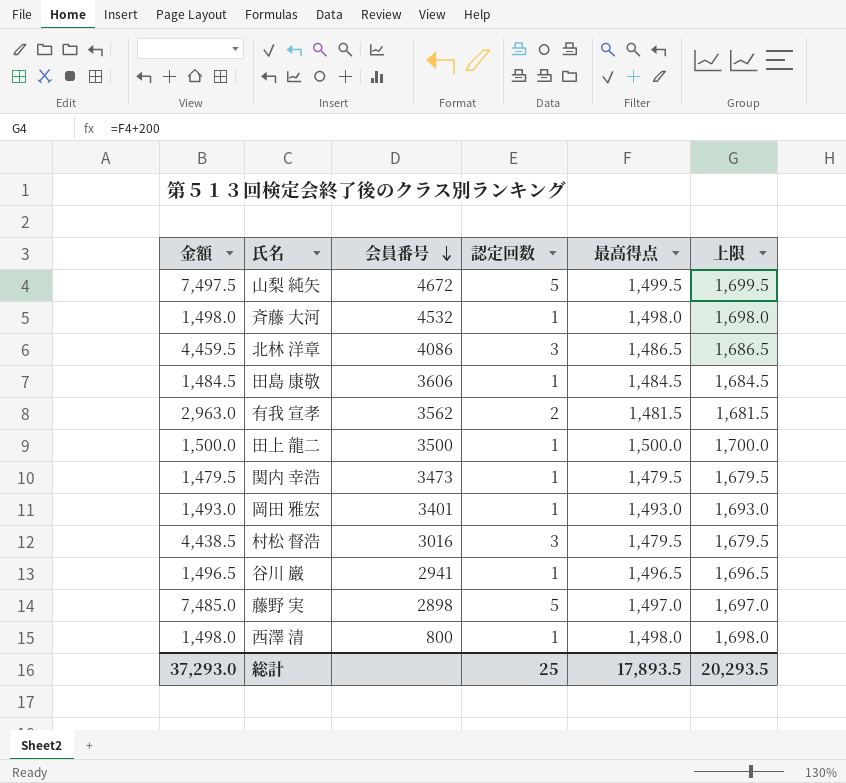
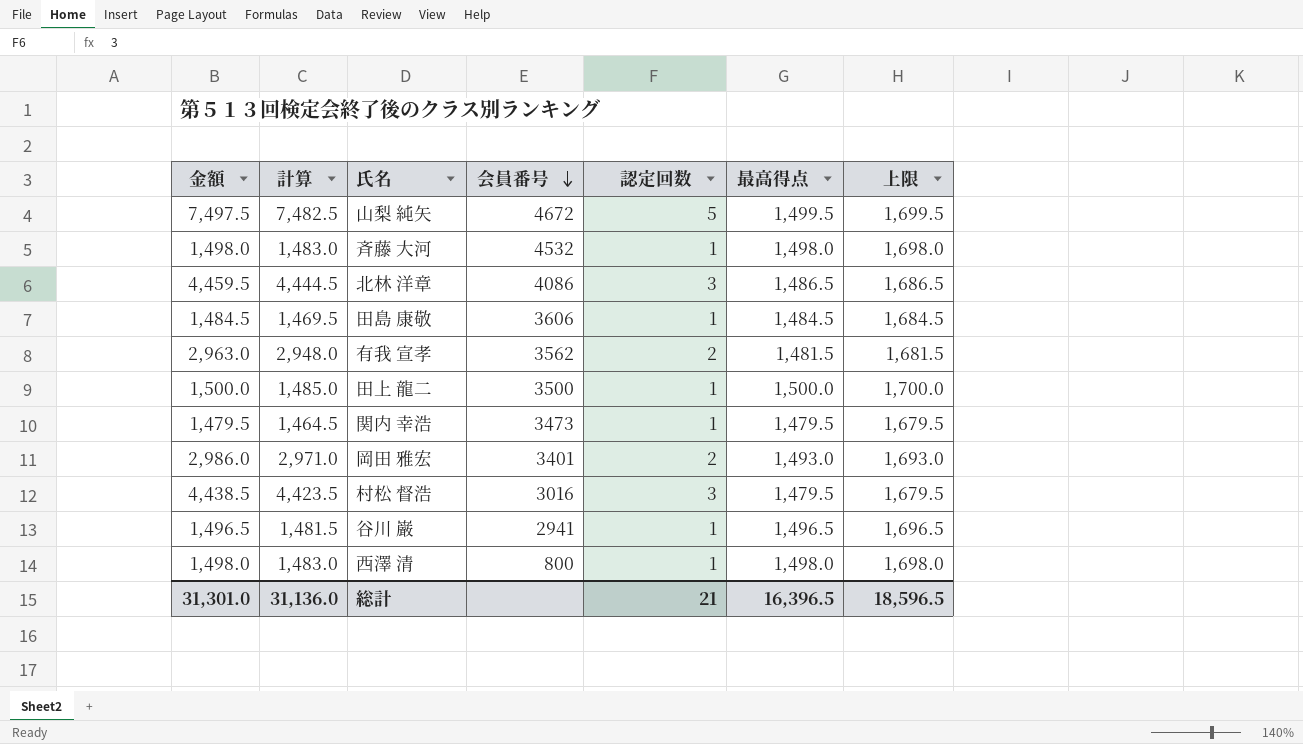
column 計算 | formula: none -> [金額] - 15
row 藤野 実: 7,485.0 | 2898 | 5 | 1,497.0 | 1,697.0 -> none
岡田 雅宏 | 金額: 1,493.0 -> 2,986.0
岡田 雅宏 | 認定回数: 1 -> 2
総計 | 金額: 37,293.0 -> 31,301.0
総計 | 認定回数: 25 -> 21
総計 | 最高得点: 17,893.5 -> 16,396.5
総計 | 上限: 20,293.5 -> 18,596.5

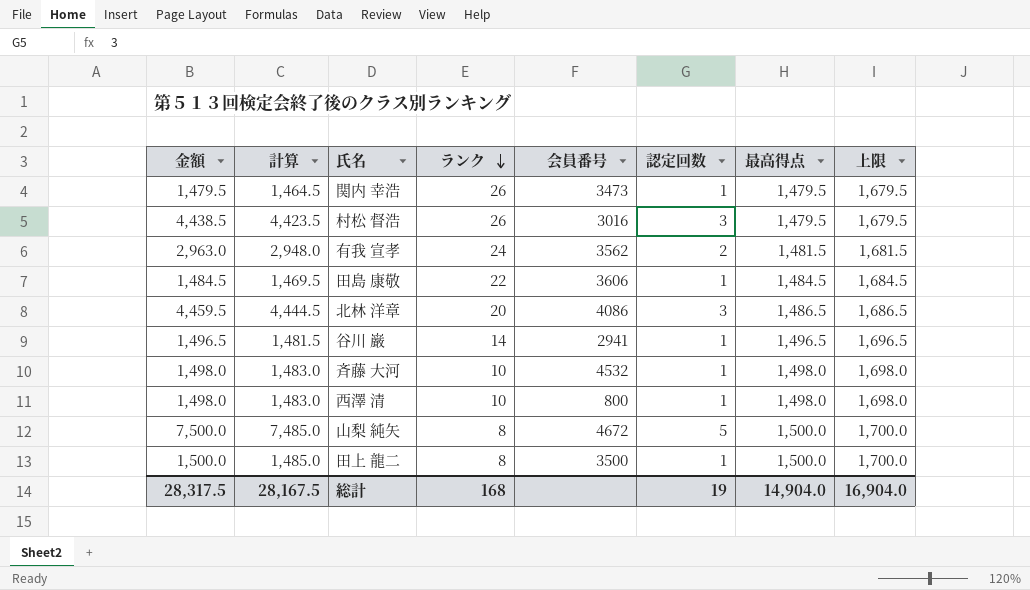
row order: 会員番号 descending -> ランク descending
column ランク | position: none -> 4
row 岡田 雅宏: 2,986.0 | 2,971.0 | 3401 | 2 | 1,493.0 | 1,693.0 -> none
山梨 純矢 | 金額: 7,497.5 -> 7,500.0
山梨 純矢 | 計算: 7,482.5 -> 7,485.0
山梨 純矢 | 最高得点: 1,499.5 -> 1,500.0
山梨 純矢 | 上限: 1,699.5 -> 1,700.0
総計 | 金額: 31,301.0 -> 28,317.5
総計 | 計算: 31,136.0 -> 28,167.5
総計 | 認定回数: 21 -> 19
総計 | 最高得点: 16,396.5 -> 14,904.0
総計 | 上限: 18,596.5 -> 16,904.0

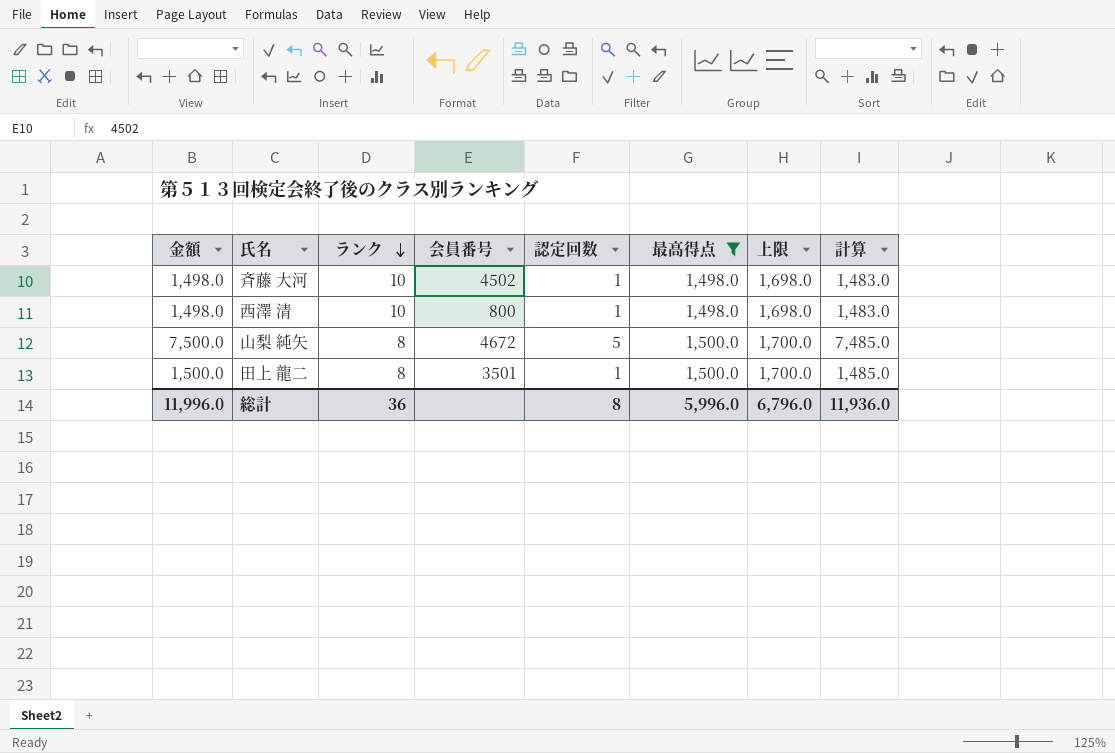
filter: none -> 最高得点 >= 1,498.0
column 計算 | position: 2 -> 8
斉藤 大河 | 会員番号: 4532 -> 4502
田上 龍二 | 会員番号: 3500 -> 3501
総計 | 金額: 28,317.5 -> 11,996.0
総計 | ランク: 168 -> 36
総計 | 認定回数: 19 -> 8
総計 | 最高得点: 14,904.0 -> 5,996.0
総計 | 上限: 16,904.0 -> 6,796.0
総計 | 計算: 28,167.5 -> 11,936.0

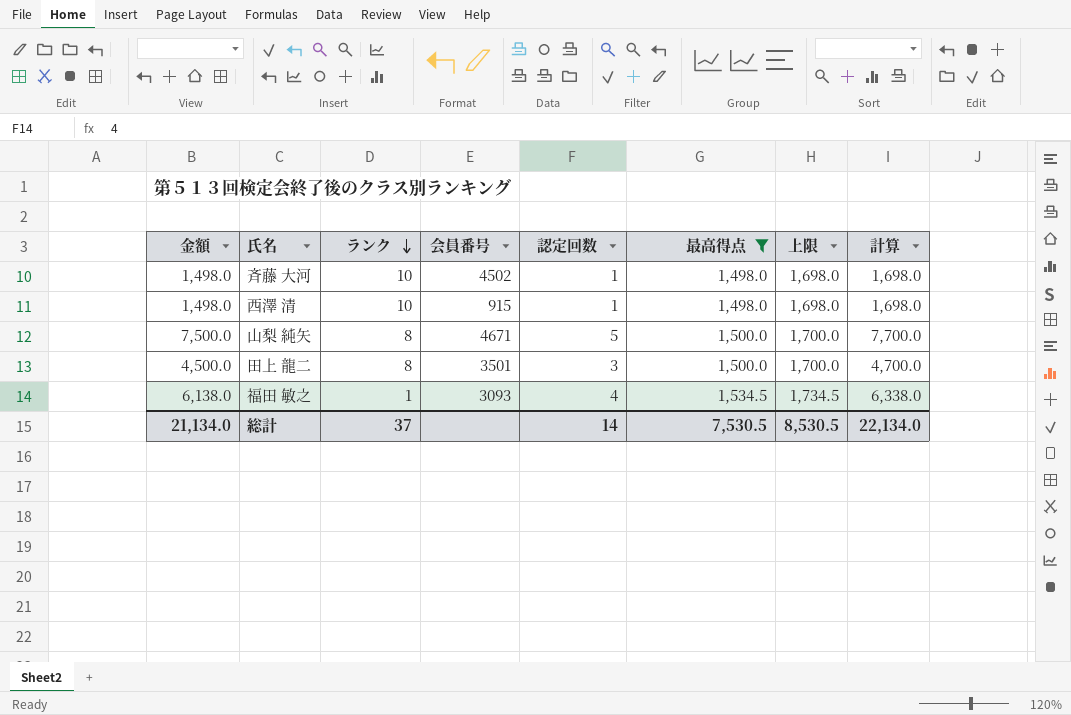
column 計算 | formula: [金額] - 15 -> [金額] + 200
西澤 清 | 会員番号: 800 -> 915
山梨 純矢 | 会員番号: 4672 -> 4671
田上 龍二 | 金額: 1,500.0 -> 4,500.0
田上 龍二 | 認定回数: 1 -> 3
row 福田 敏之: none -> 6,138.0 | 1 | 3093 | 4 | 1,534.5 | 1,734.5 | 6,338.0
総計 | 金額: 11,996.0 -> 21,134.0
総計 | ランク: 36 -> 37
総計 | 認定回数: 8 -> 14
総計 | 最高得点: 5,996.0 -> 7,530.5
総計 | 上限: 6,796.0 -> 8,530.5
総計 | 計算: 11,936.0 -> 22,134.0

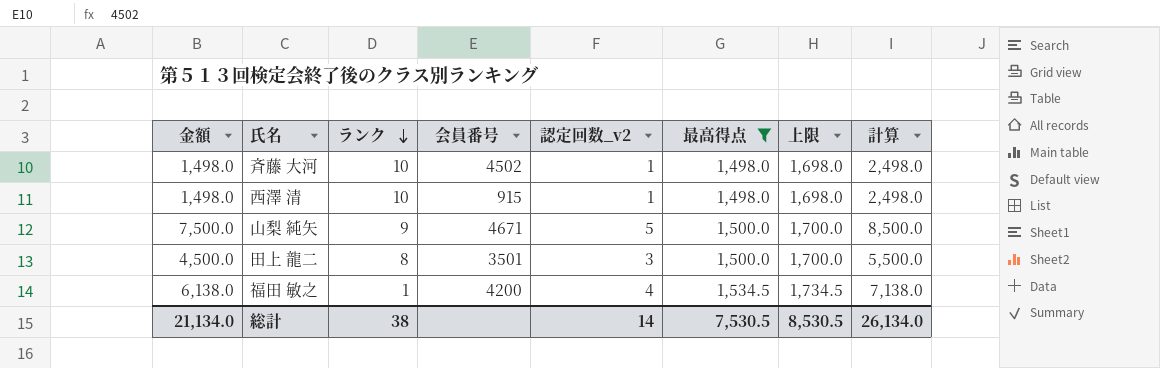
column name: 認定回数 -> 認定回数_v2
column 計算 | formula: [金額] + 200 -> [金額] + 1000
山梨 純矢 | ランク: 8 -> 9
福田 敏之 | 会員番号: 3093 -> 4200
総計 | ランク: 37 -> 38
総計 | 計算: 22,134.0 -> 26,134.0

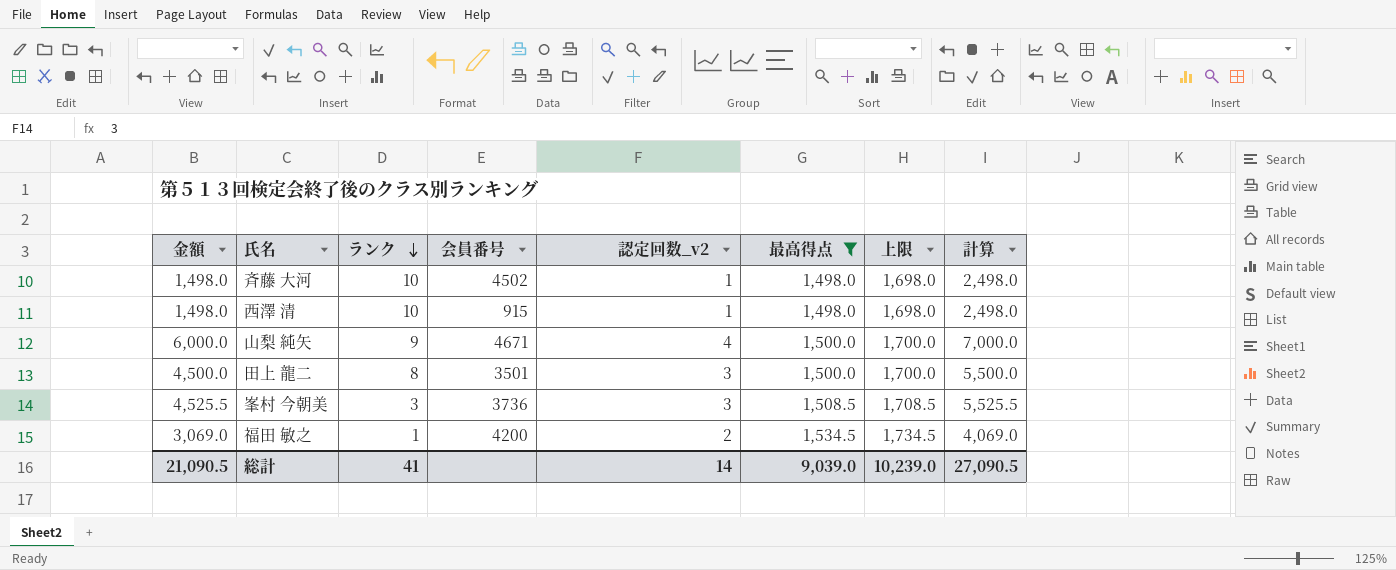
山梨 純矢 | 金額: 7,500.0 -> 6,000.0
山梨 純矢 | 認定回数_v2: 5 -> 4
山梨 純矢 | 計算: 8,500.0 -> 7,000.0
row 峯村 今朝美: none -> 4,525.5 | 3 | 3736 | 3 | 1,508.5 | 1,708.5 | 5,525.5
福田 敏之 | 金額: 6,138.0 -> 3,069.0
福田 敏之 | 認定回数_v2: 4 -> 2
福田 敏之 | 計算: 7,138.0 -> 4,069.0
総計 | 金額: 21,134.0 -> 21,090.5
総計 | ランク: 38 -> 41
総計 | 最高得点: 7,530.5 -> 9,039.0
総計 | 上限: 8,530.5 -> 10,239.0
総計 | 計算: 26,134.0 -> 27,090.5

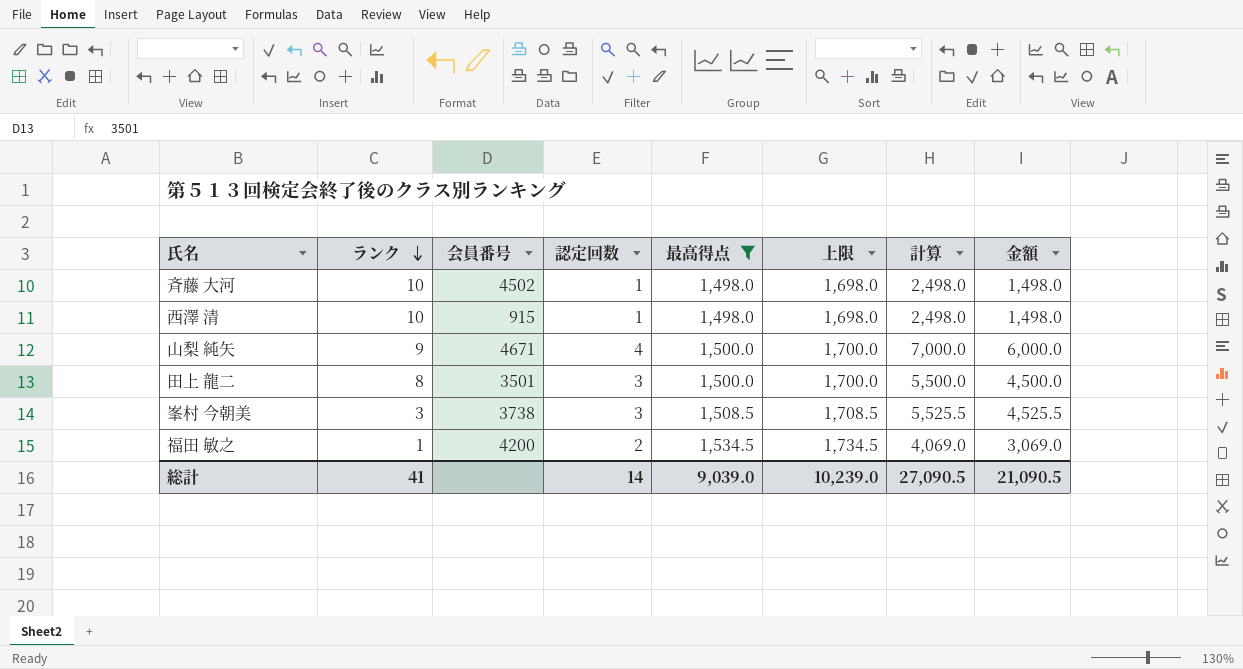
column name: 認定回数_v2 -> 認定回数
column 金額 | position: 1 -> 8
峯村 今朝美 | 会員番号: 3736 -> 3738

